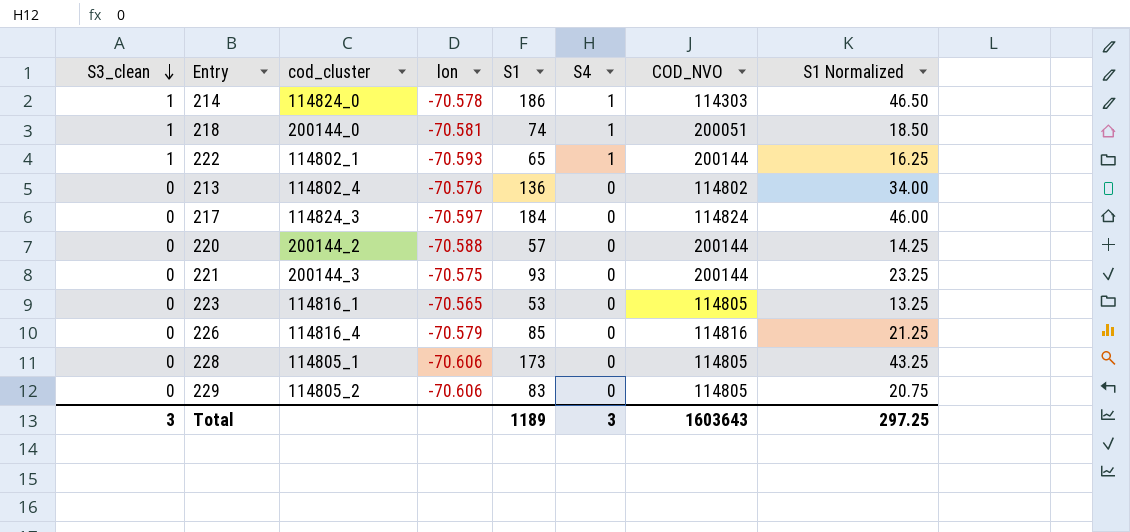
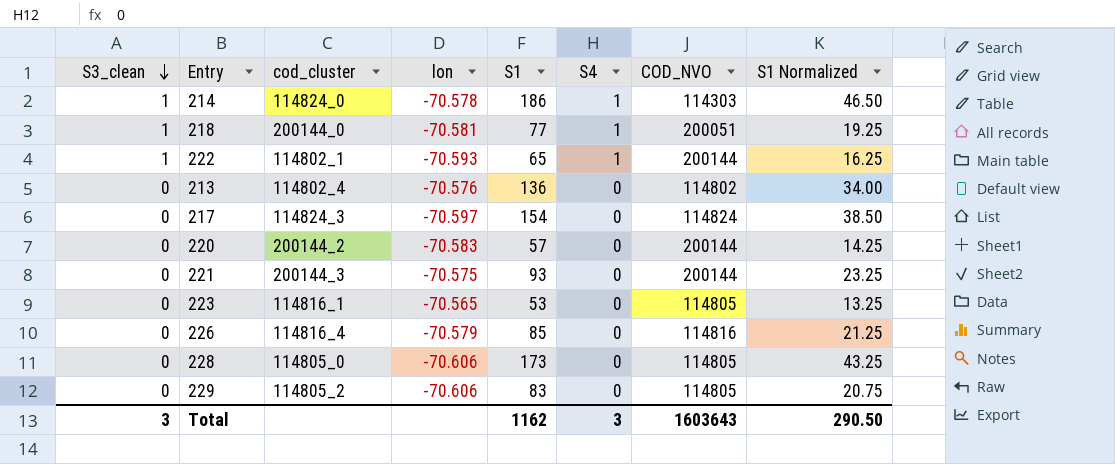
218 | S1: 74 -> 77
218 | S1 Normalized: 18.50 -> 19.25
217 | S1: 184 -> 154
217 | S1 Normalized: 46.00 -> 38.50
220 | lon: -70.588 -> -70.583
228 | cod_cluster: 114805_1 -> 114805_0
Total | S1: 1189 -> 1162
Total | S1 Normalized: 297.25 -> 290.50

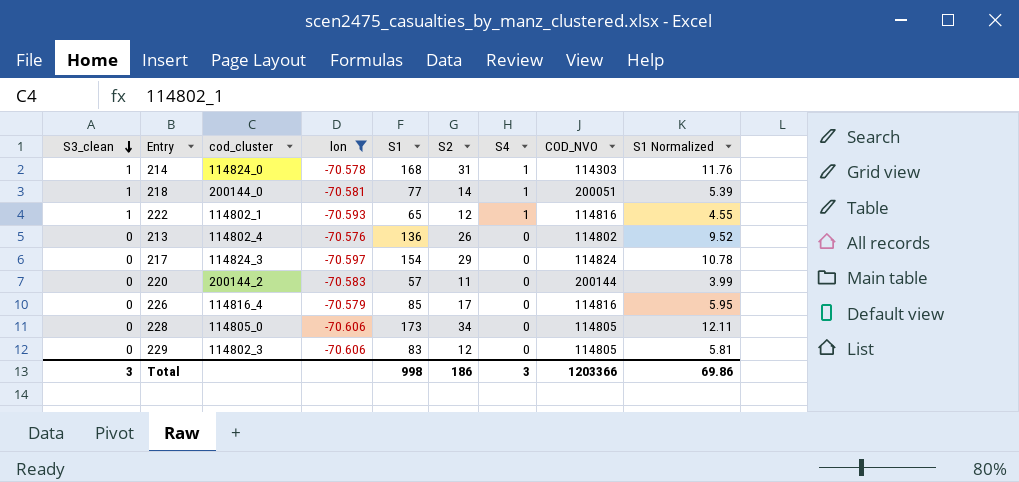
filter: none -> lon <= -70.576
column S2 | position: none -> 6
column S1 Normalized | formula: [S1] * 0.25 -> [S1] * 0.07
214 | S1: 186 -> 168
222 | COD_NVO: 200144 -> 114816
229 | cod_cluster: 114805_2 -> 114802_3
Total | S1: 1162 -> 998
Total | COD_NVO: 1603643 -> 1203366
Total | S1 Normalized: 290.50 -> 69.86

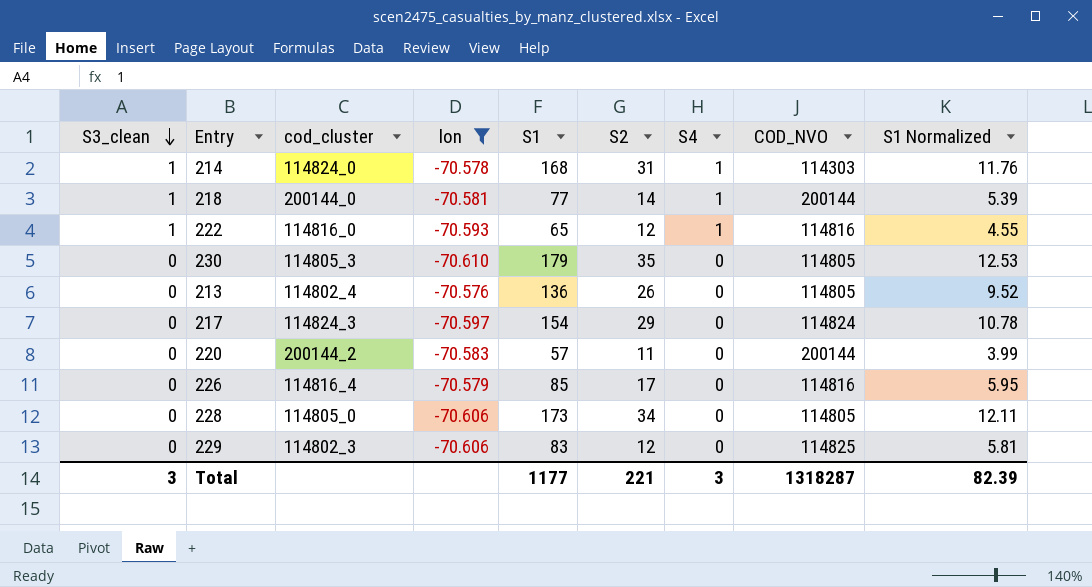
218 | COD_NVO: 200051 -> 200144
222 | cod_cluster: 114802_1 -> 114816_0
row 230: none -> 0 | 114805_3 | -70.610 | 179 | 35 | 0 | 114805 | 12.53
213 | COD_NVO: 114802 -> 114805
229 | COD_NVO: 114805 -> 114825
Total | S1: 998 -> 1177
Total | S2: 186 -> 221
Total | COD_NVO: 1203366 -> 1318287
Total | S1 Normalized: 69.86 -> 82.39

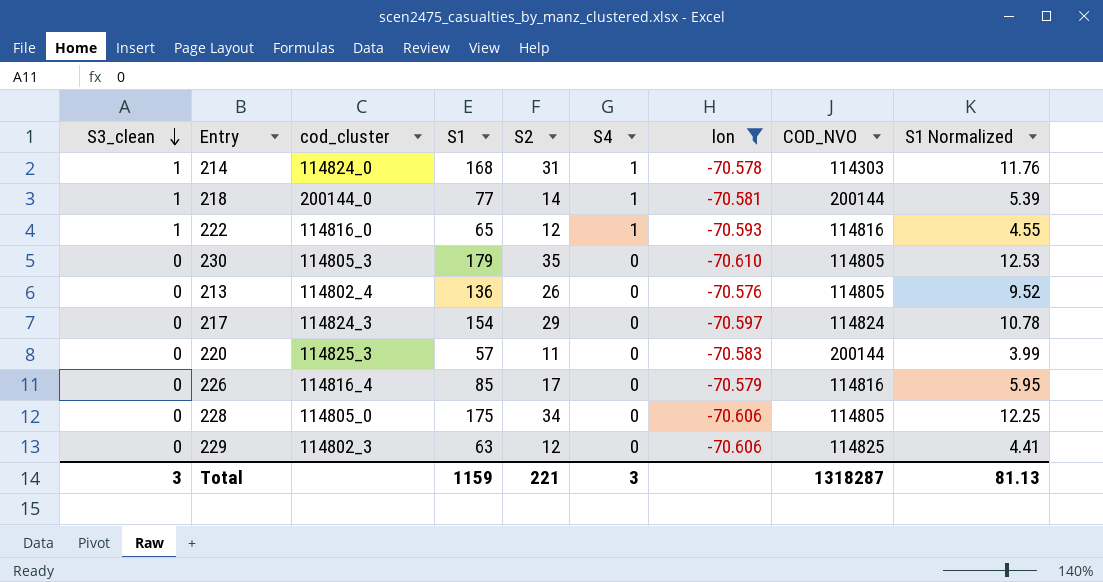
column lon | position: 4 -> 7
220 | cod_cluster: 200144_2 -> 114825_3
228 | S1: 173 -> 175
228 | S1 Normalized: 12.11 -> 12.25
229 | S1: 83 -> 63
229 | S1 Normalized: 5.81 -> 4.41
Total | S1: 1177 -> 1159
Total | S1 Normalized: 82.39 -> 81.13

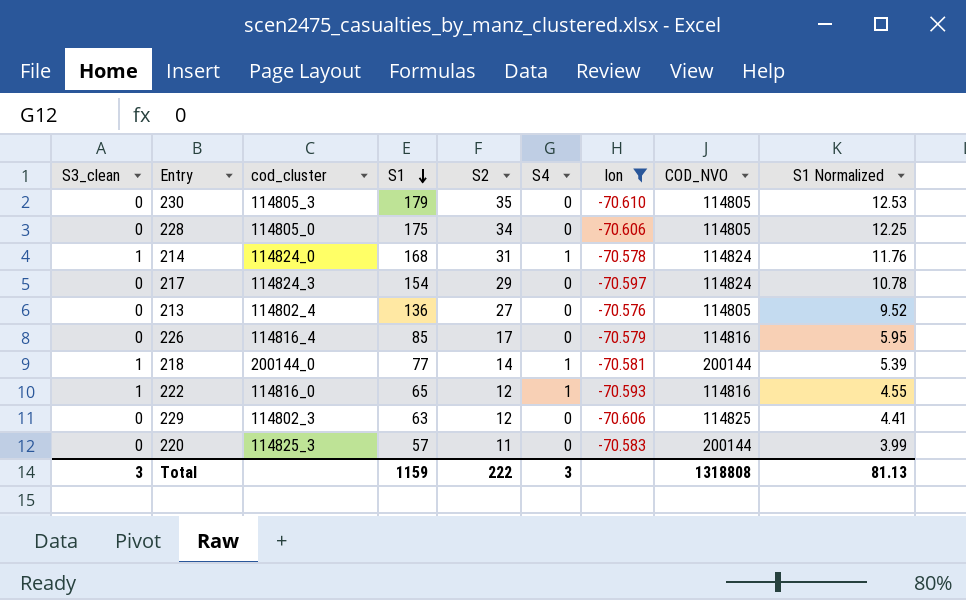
row order: S3_clean descending -> S1 descending
214 | COD_NVO: 114303 -> 114824
213 | S2: 26 -> 27
Total | S2: 221 -> 222
Total | COD_NVO: 1318287 -> 1318808

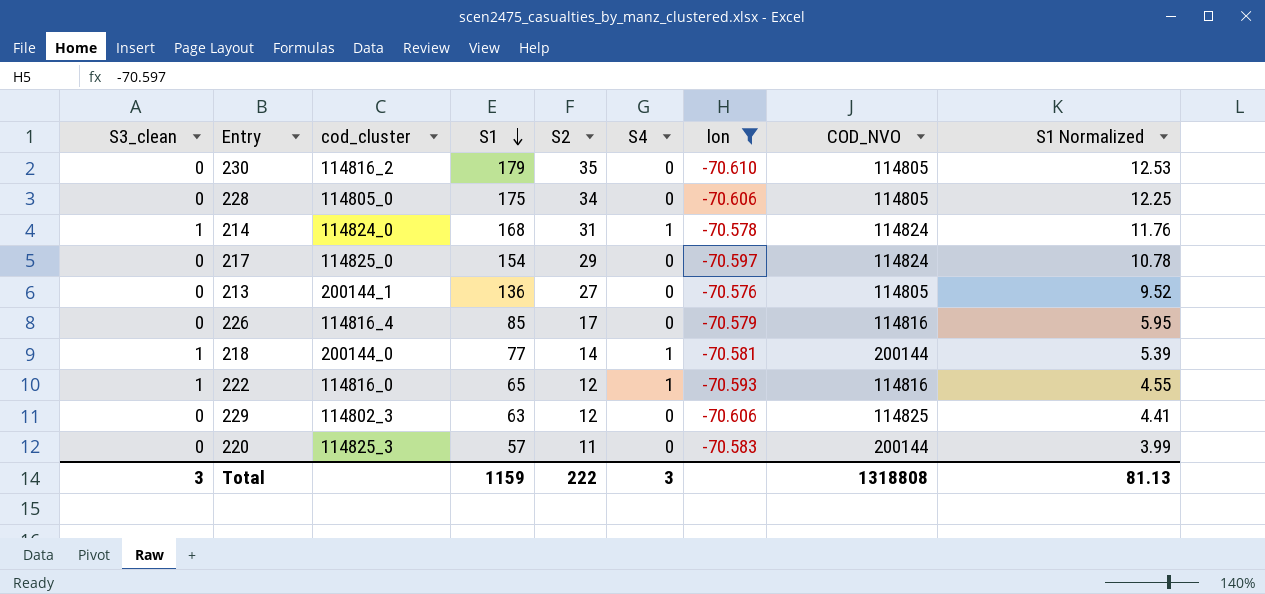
230 | cod_cluster: 114805_3 -> 114816_2
217 | cod_cluster: 114824_3 -> 114825_0
213 | cod_cluster: 114802_4 -> 200144_1

